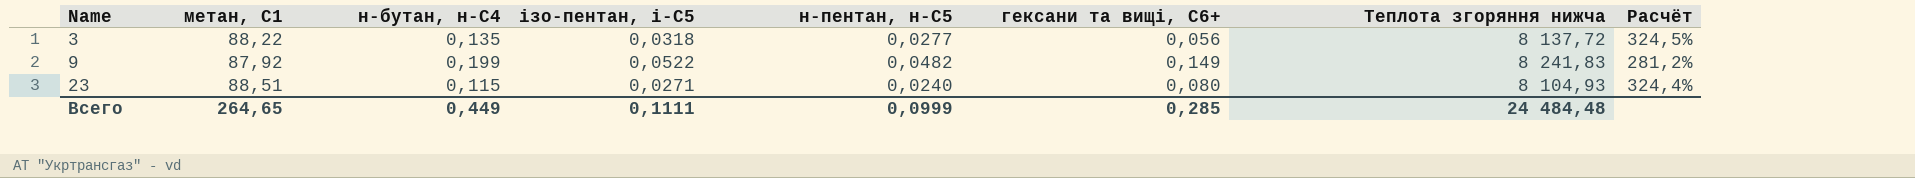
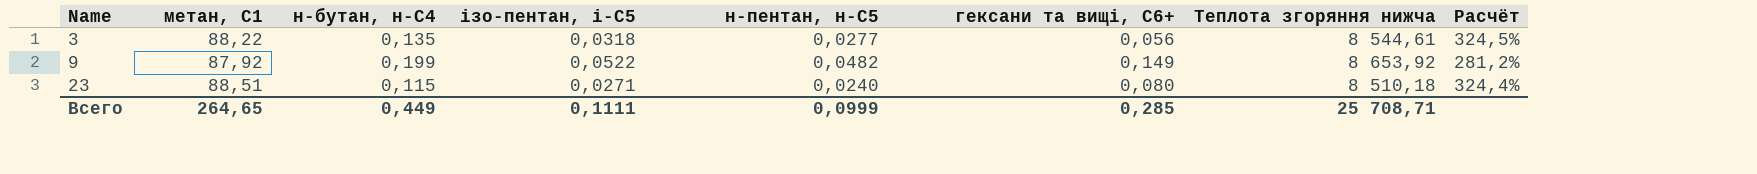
3 | Теплота згоряння нижча: 8 137,72 -> 8 544,61
9 | Теплота згоряння нижча: 8 241,83 -> 8 653,92
23 | Теплота згоряння нижча: 8 104,93 -> 8 510,18
Всего | Теплота згоряння нижча: 24 484,48 -> 25 708,71

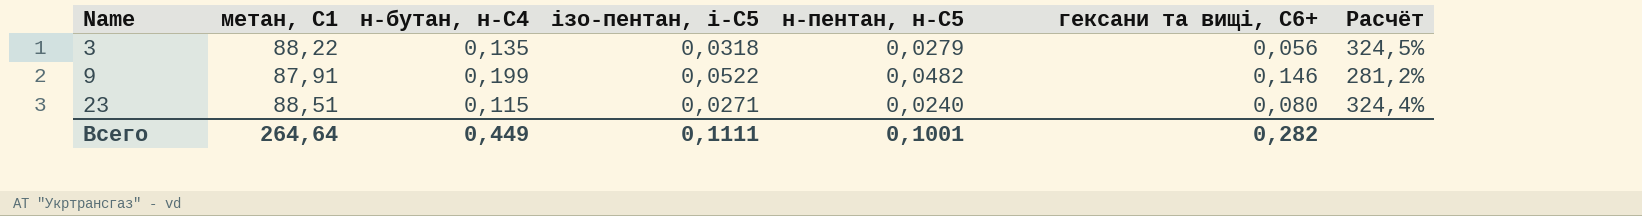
column Теплота згоряння нижча | position: 7 -> none
3 | н-пентан, н-С5: 0,0277 -> 0,0279
9 | метан, С1: 87,92 -> 87,91
9 | гексани та вищі, С6+: 0,149 -> 0,146
Всего | метан, С1: 264,65 -> 264,64
Всего | н-пентан, н-С5: 0,0999 -> 0,1001
Всего | гексани та вищі, С6+: 0,285 -> 0,282

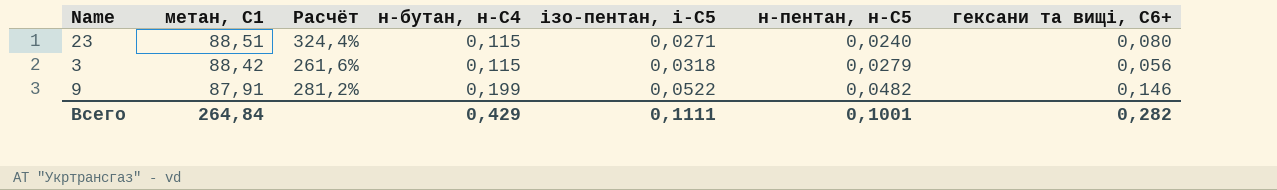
row order: Name ascending -> метан, С1 descending
column Расчёт | position: 7 -> 3
3 | метан, С1: 88,22 -> 88,42
3 | Расчёт: 324,5% -> 261,6%
3 | н-бутан, н-С4: 0,135 -> 0,115
Всего | метан, С1: 264,64 -> 264,84
Всего | н-бутан, н-С4: 0,449 -> 0,429

